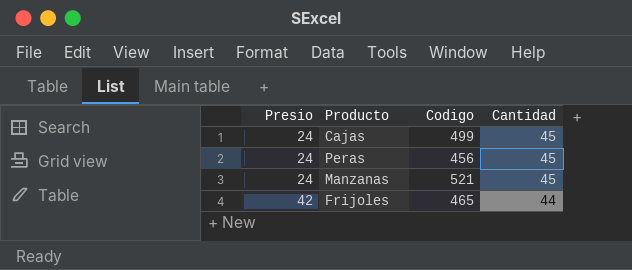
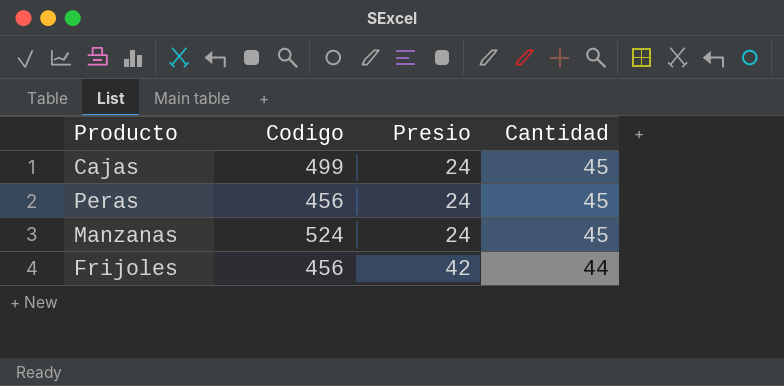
column Presio | position: 1 -> 3
Manzanas | Codigo: 521 -> 524
Frijoles | Codigo: 465 -> 456

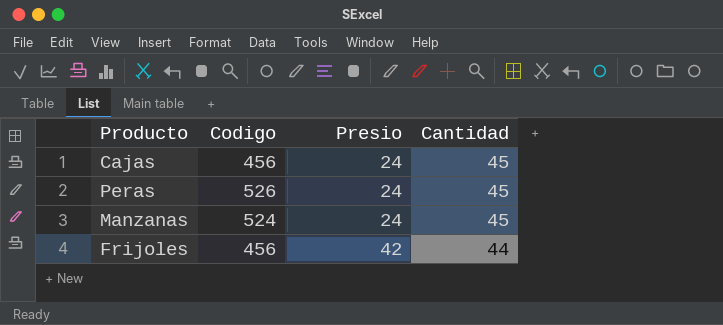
Cajas | Codigo: 499 -> 456
Peras | Codigo: 456 -> 526

